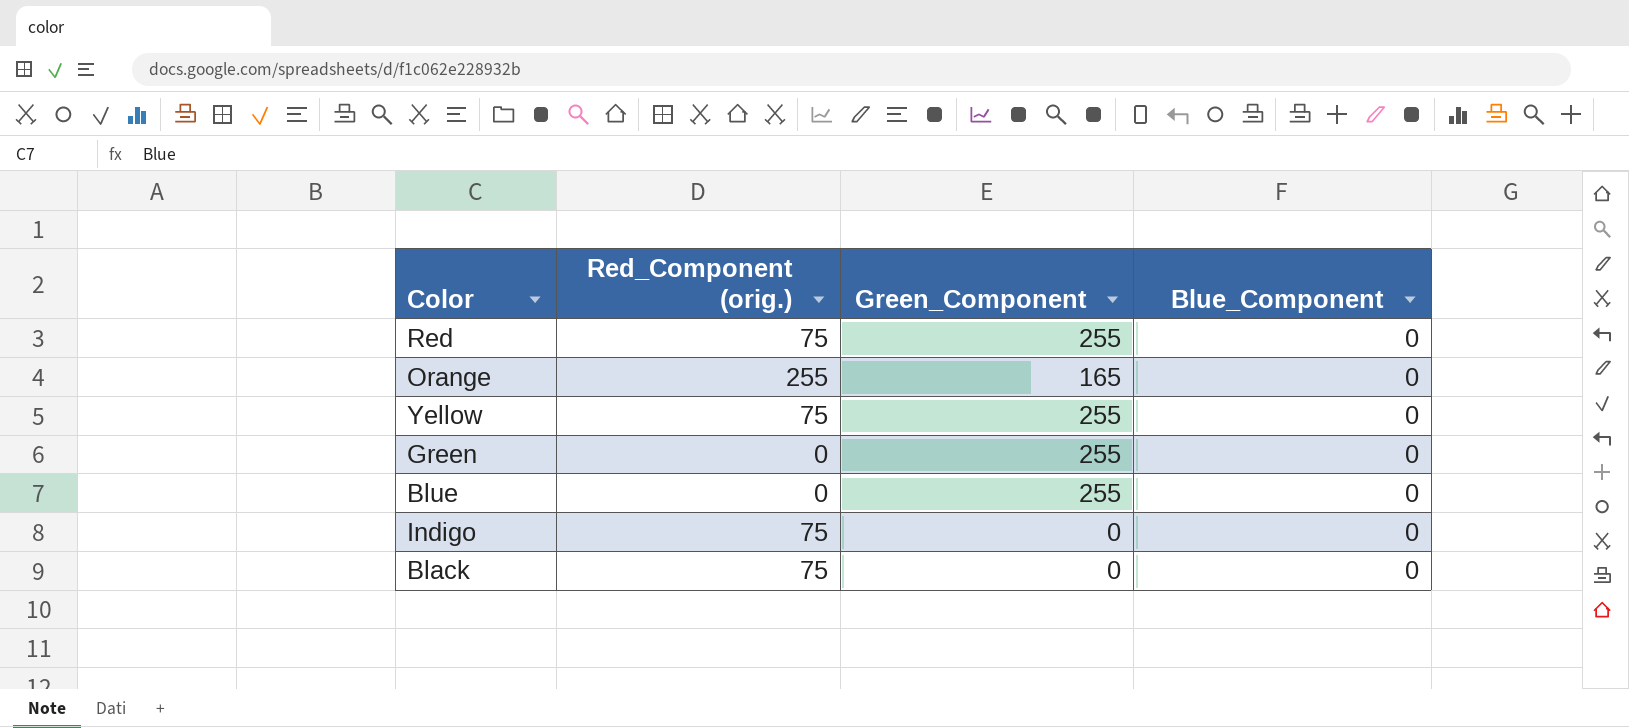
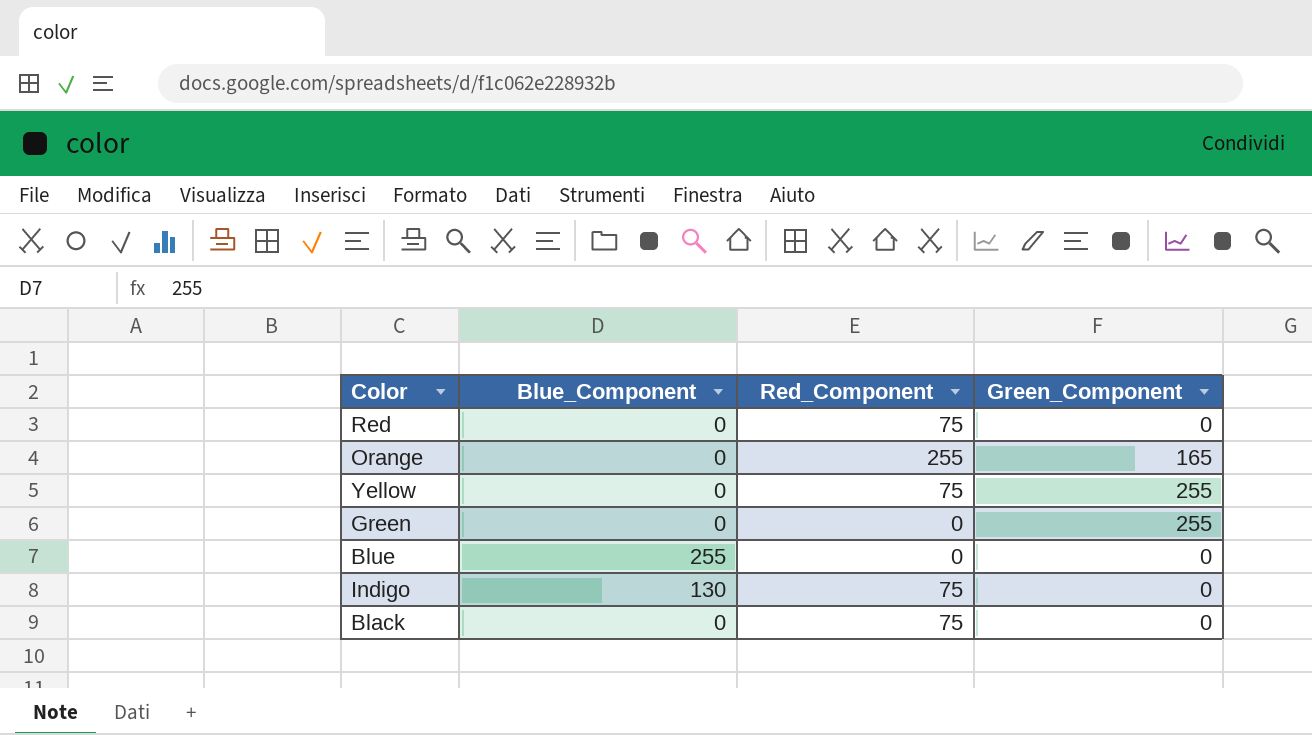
column Blue_Component | position: 4 -> 2
column name: Red_Component (orig.) -> Red_Component
Red | Green_Component: 255 -> 0
Blue | Blue_Component: 0 -> 255
Blue | Green_Component: 255 -> 0
Indigo | Blue_Component: 0 -> 130

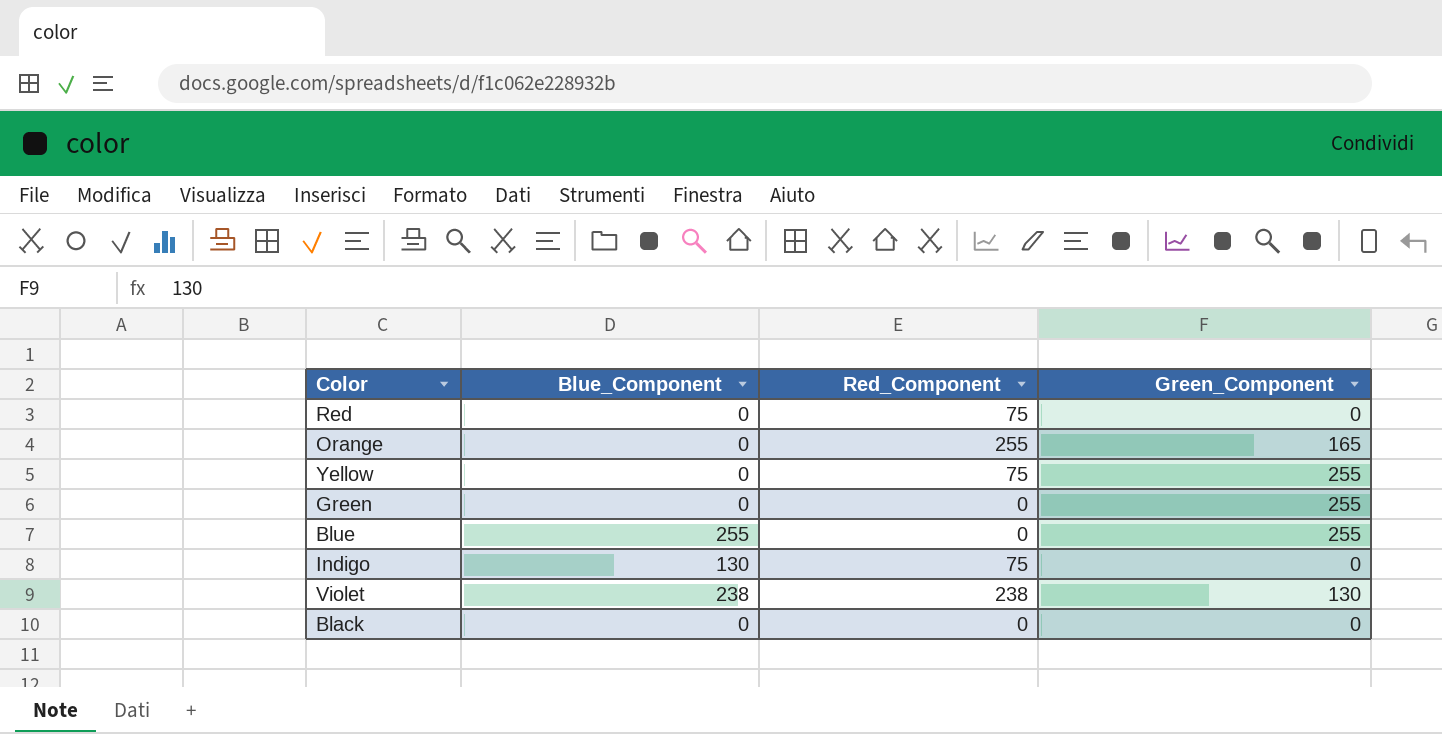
Blue | Green_Component: 0 -> 255
row Violet: none -> 238 | 238 | 130
Black | Red_Component: 75 -> 0

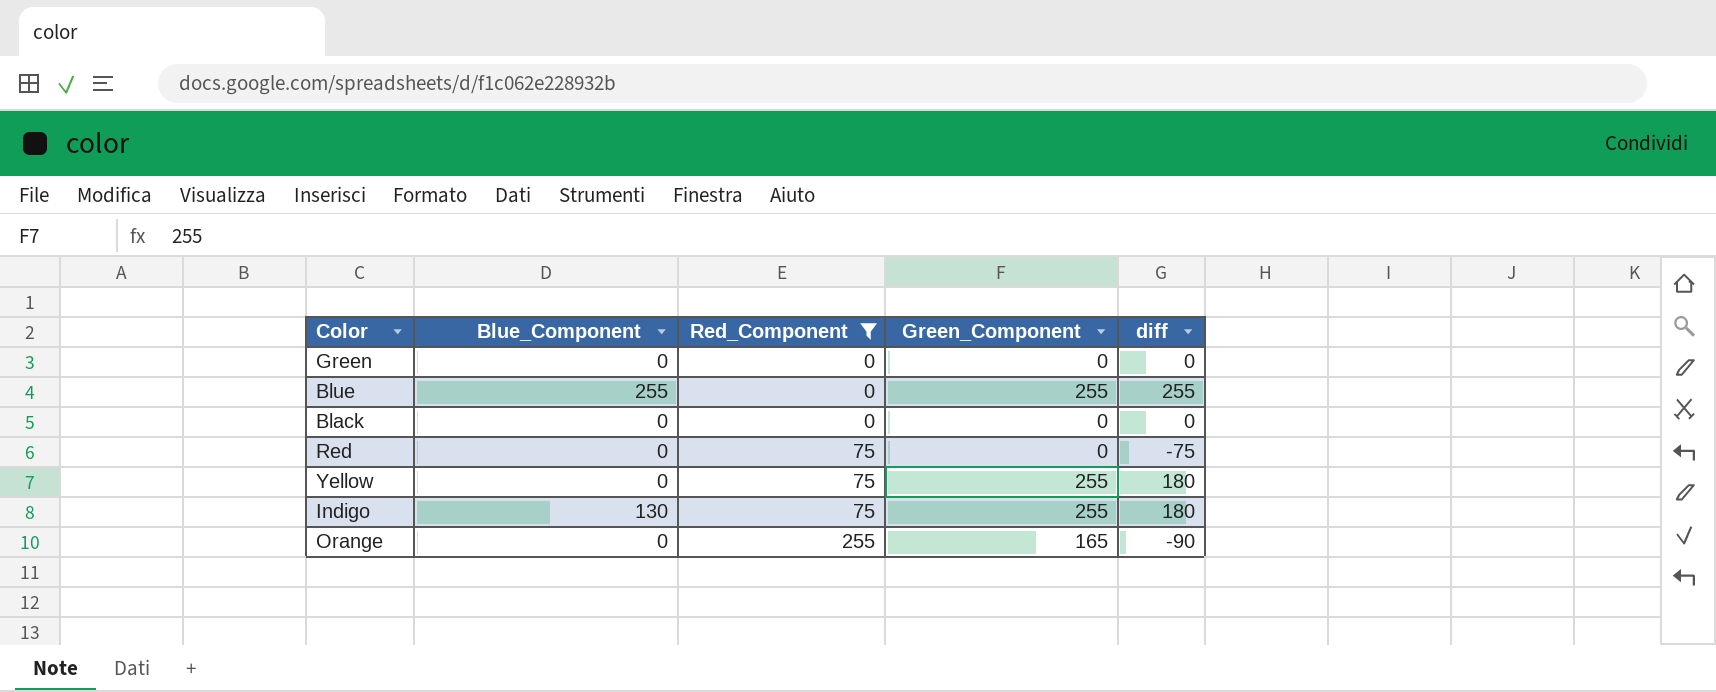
filter: none -> Red_Component != 238
row order: none -> Red_Component ascending
column diff | formula: none -> [Green_Component] - [Red_Component]
Green | Green_Component: 255 -> 0
Indigo | Green_Component: 0 -> 255

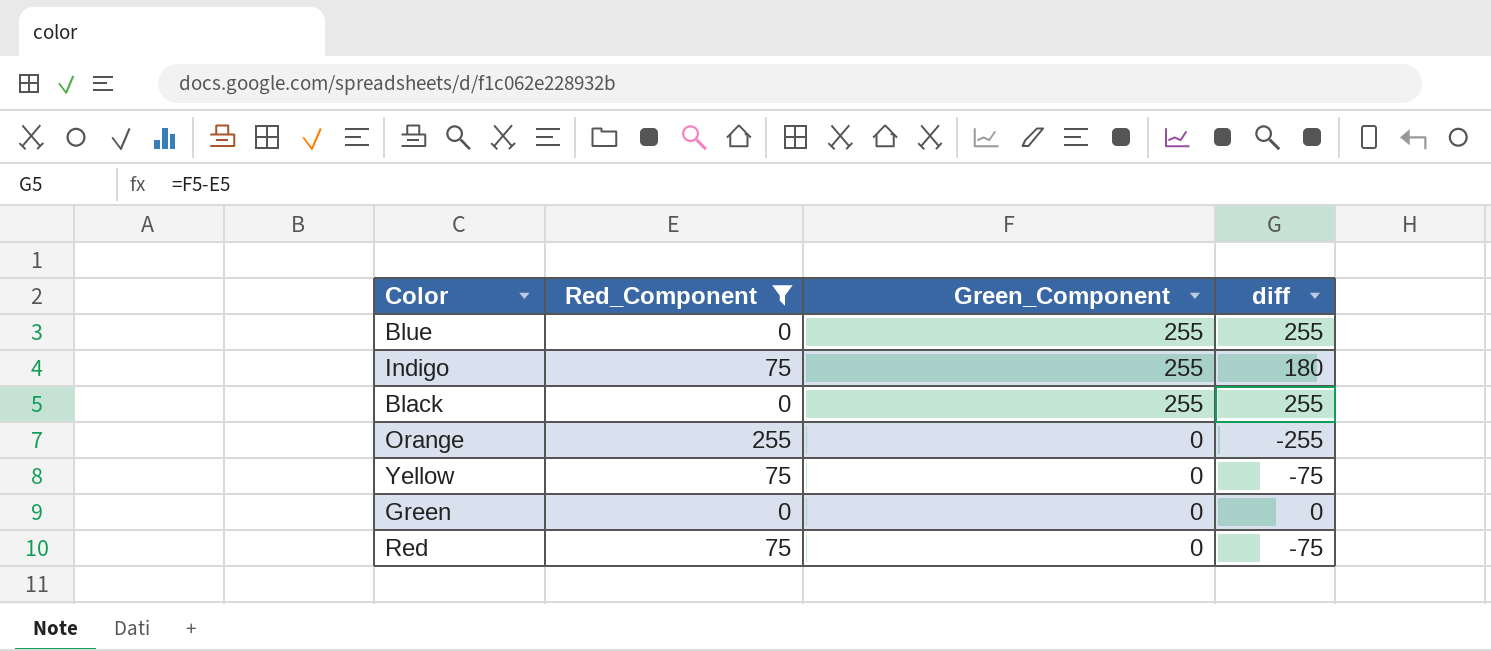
row order: Red_Component ascending -> Green_Component descending
column Blue_Component | position: 2 -> none
Black | Green_Component: 0 -> 255
Black | diff: 0 -> 255
Orange | Green_Component: 165 -> 0
Orange | diff: -90 -> -255
Yellow | Green_Component: 255 -> 0
Yellow | diff: 180 -> -75

